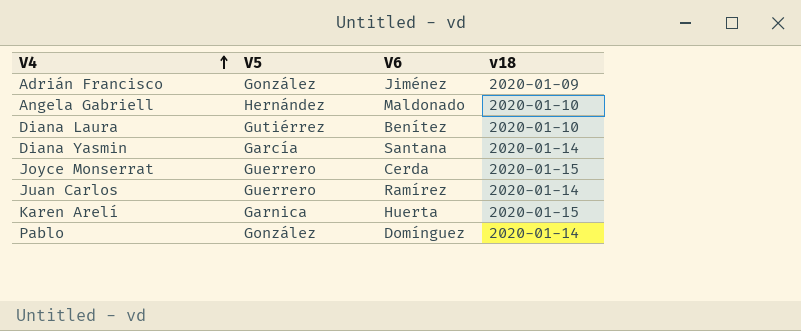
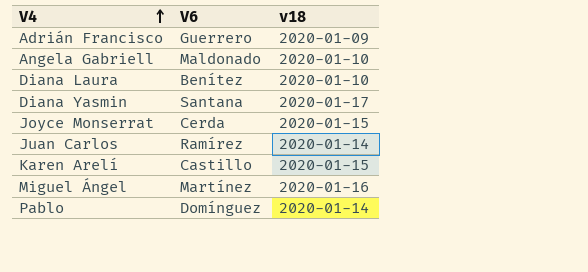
column V5 | position: 2 -> none
Adrián Francisco | V6: Jiménez -> Guerrero
Diana Yasmin | v18: 2020-01-14 -> 2020-01-17
Karen Arelí | V6: Huerta -> Castillo
row Miguel Ángel: none -> Martínez | 2020-01-16

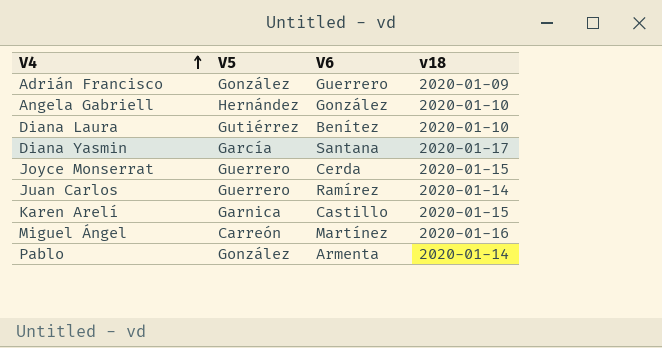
column V5 | position: none -> 2
Angela Gabriell | V6: Maldonado -> González
Pablo | V6: Domínguez -> Armenta

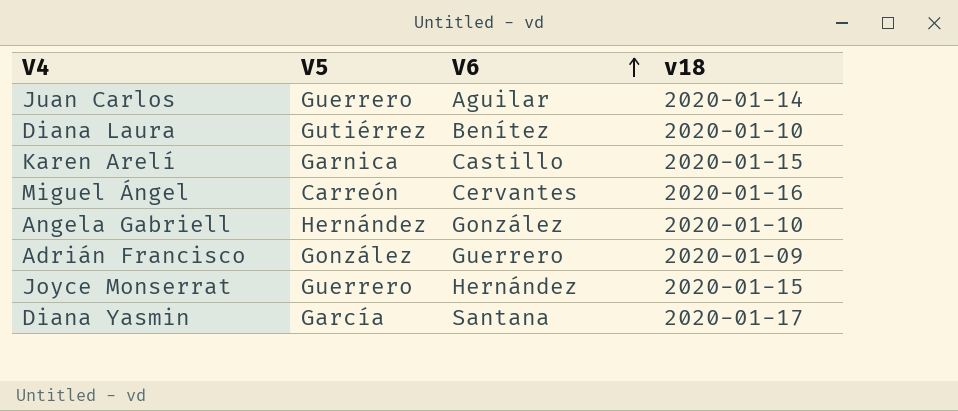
row order: V4 ascending -> V6 ascending
row Pablo: González | Armenta | 2020-01-14 -> none
Juan Carlos | V6: Ramírez -> Aguilar
Miguel Ángel | V6: Martínez -> Cervantes
Joyce Monserrat | V6: Cerda -> Hernández

